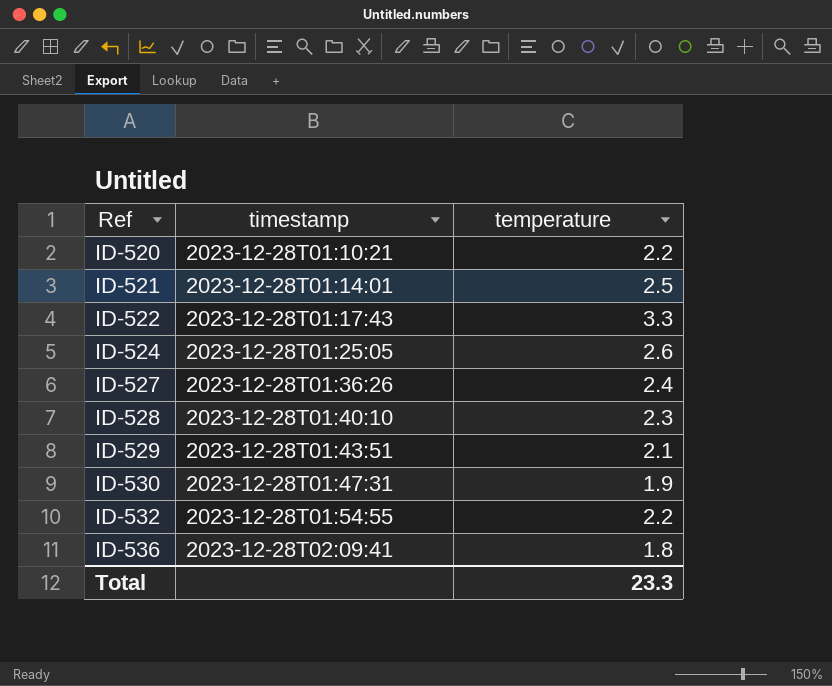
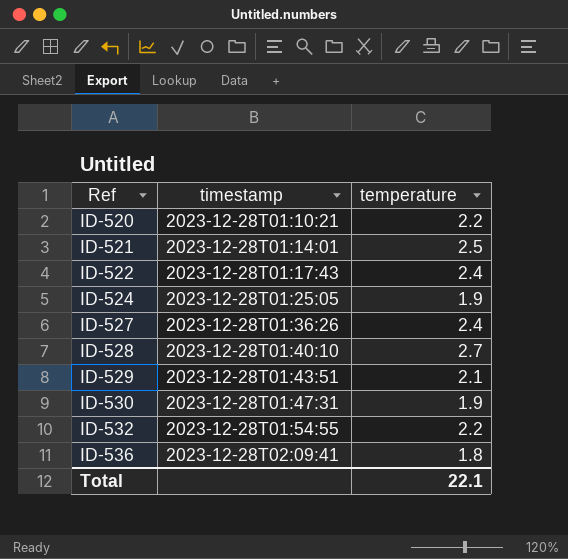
ID-522 | temperature: 3.3 -> 2.4
ID-524 | temperature: 2.6 -> 1.9
ID-528 | temperature: 2.3 -> 2.7
Total | temperature: 23.3 -> 22.1

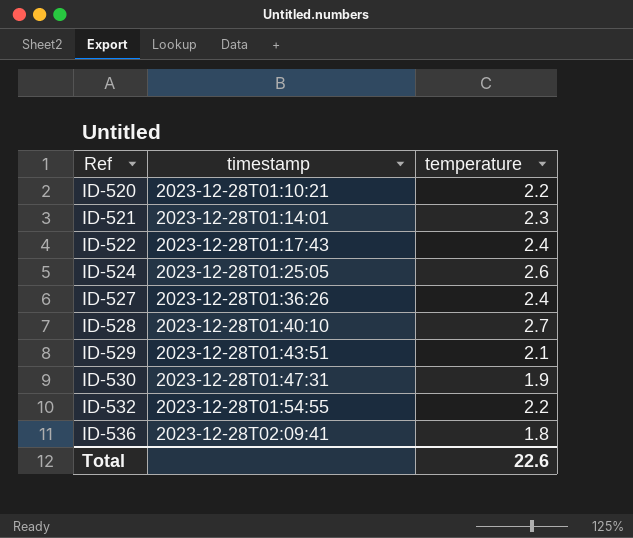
ID-521 | temperature: 2.5 -> 2.3
ID-524 | temperature: 1.9 -> 2.6
Total | temperature: 22.1 -> 22.6

